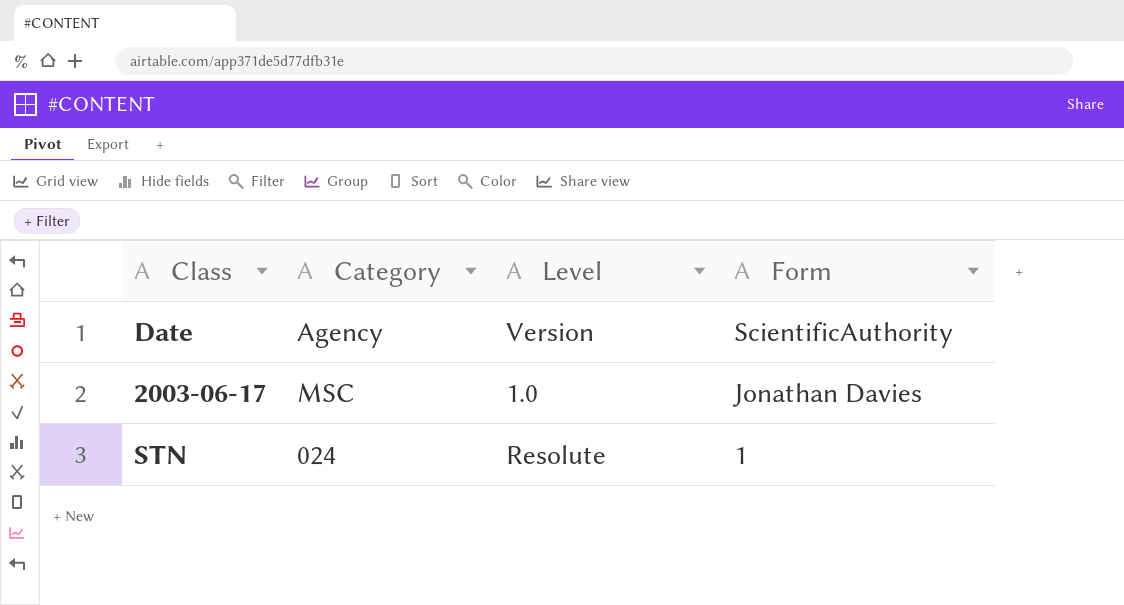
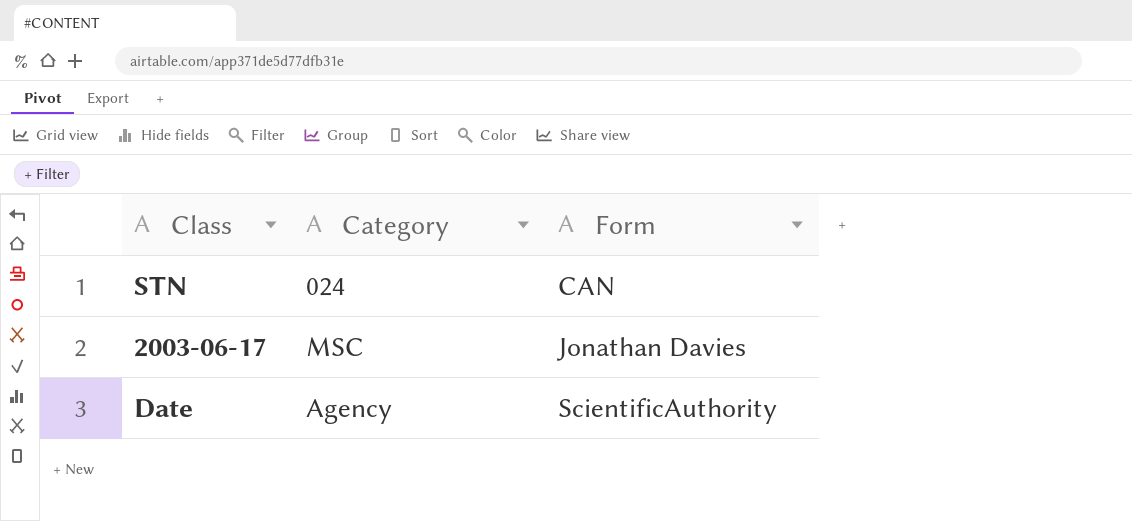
row order: Form descending -> Form ascending
column Level | position: 3 -> none
STN | Form: 1 -> CAN

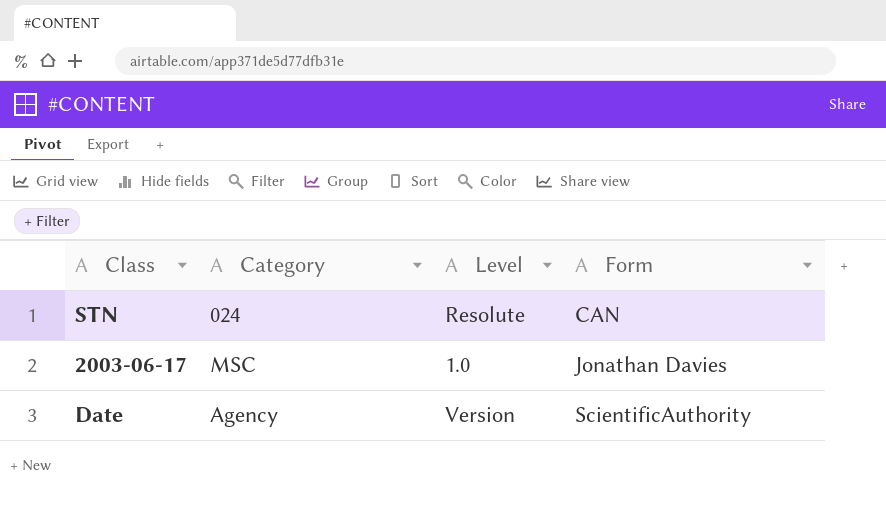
column Level | position: none -> 3

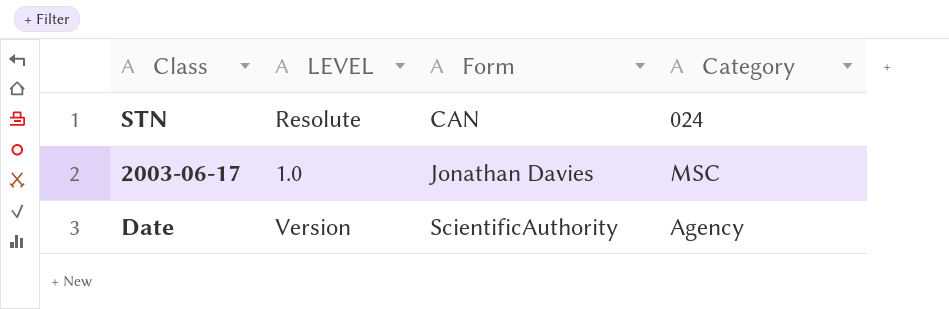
column name: Level -> LEVEL
column Category | position: 2 -> 4

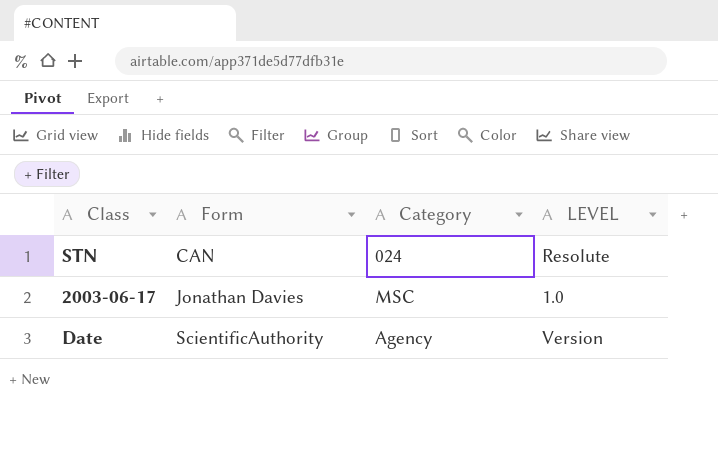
column LEVEL | position: 2 -> 4

